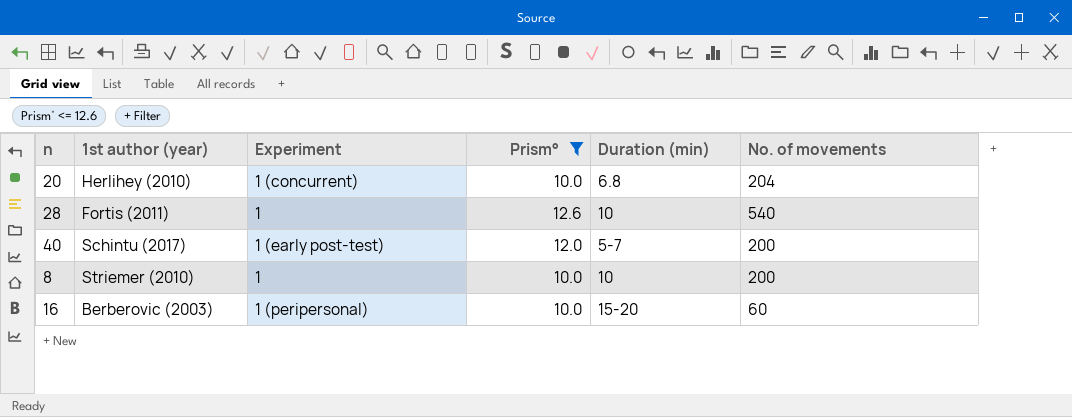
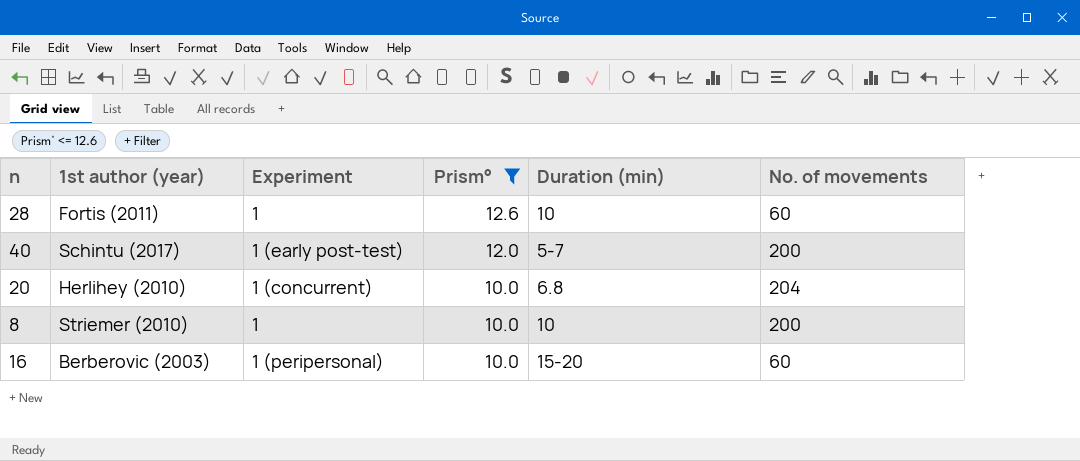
row order: none -> Prism° descending
28 | No. of movements: 540 -> 60

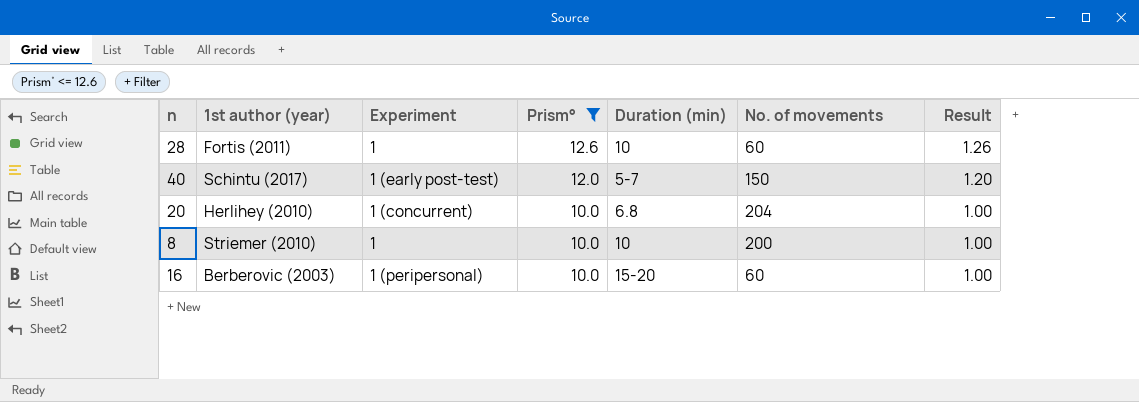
column Result | formula: none -> [Prism°] * 0.1
40 | No. of movements: 200 -> 150

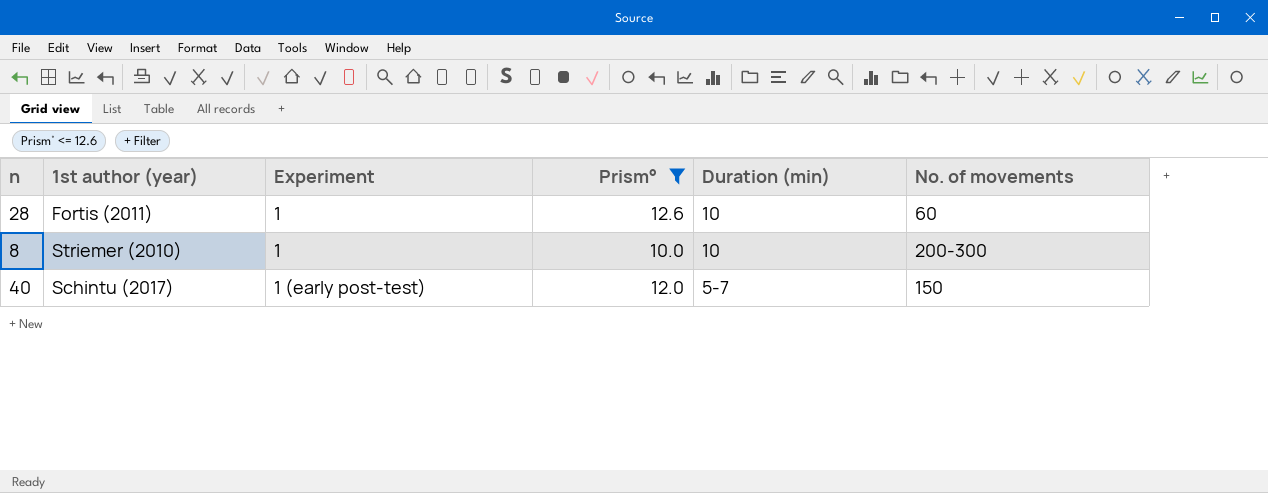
row order: Prism° descending -> Experiment ascending
column Result | formula: [Prism°] * 0.1 -> none
row 20: Herlihey (2010) | 1 (concurrent) | 10.0 | 6.8 | 204 | 1.00 -> none
row 16: Berberovic (2003) | 1 (peripersonal) | 10.0 | 15-20 | 60 | 1.00 -> none
8 | No. of movements: 200 -> 200-300

